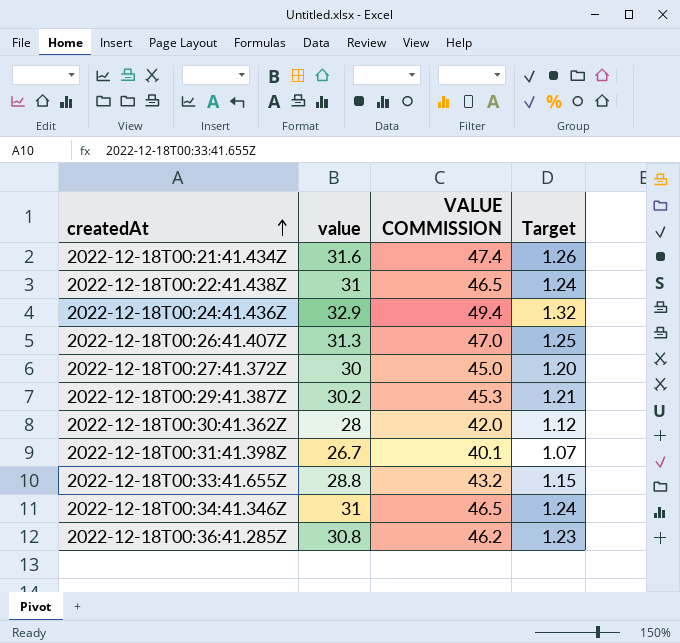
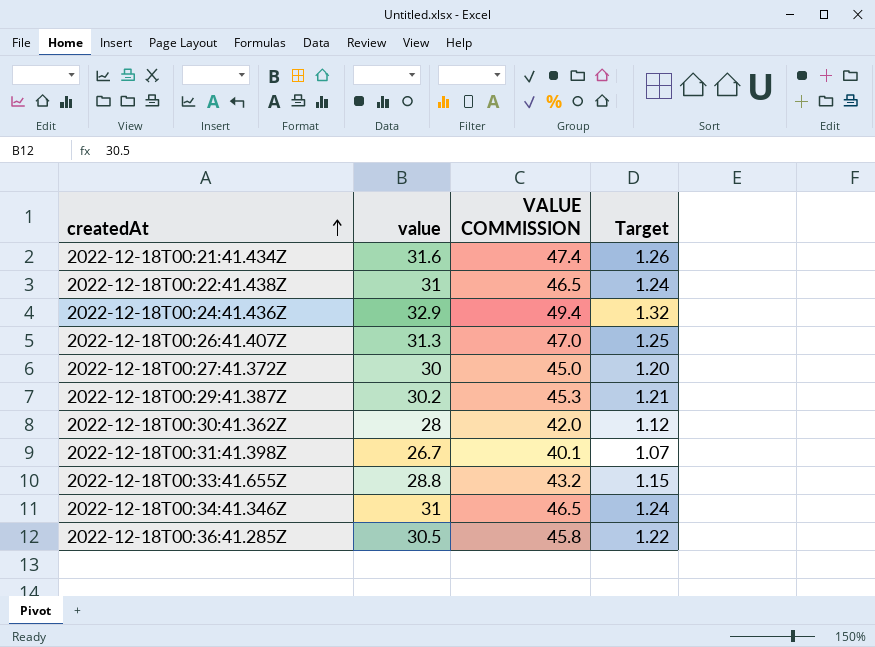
2022-12-18T00:36:41.285Z | value: 30.8 -> 30.5
2022-12-18T00:36:41.285Z | VALUE COMMISSION: 46.2 -> 45.8
2022-12-18T00:36:41.285Z | Target: 1.23 -> 1.22

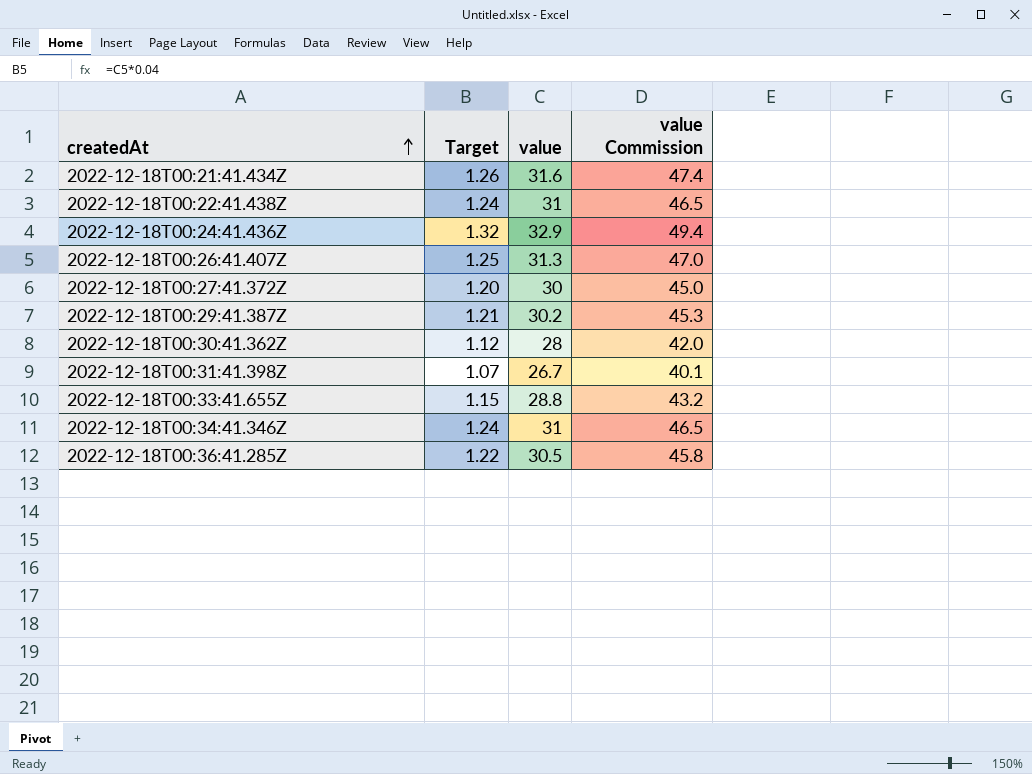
column Target | position: 4 -> 2
column name: VALUE COMMISSION -> value Commission

